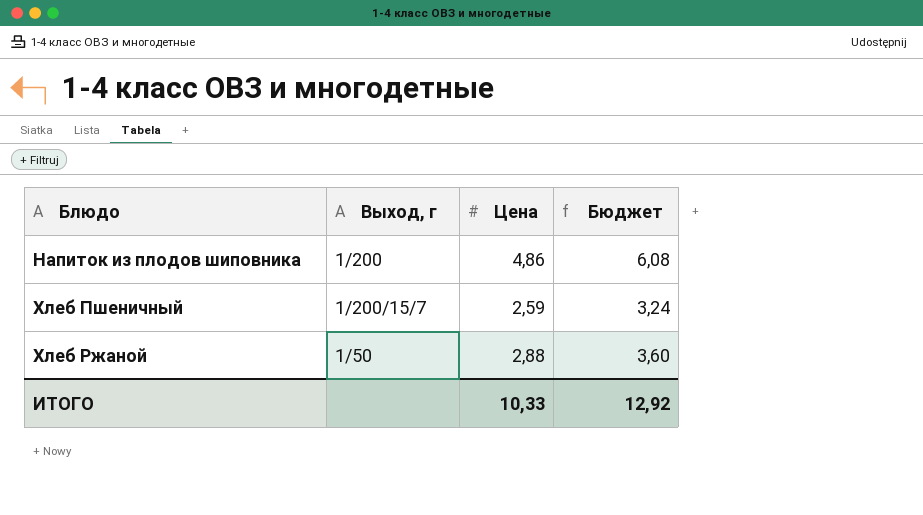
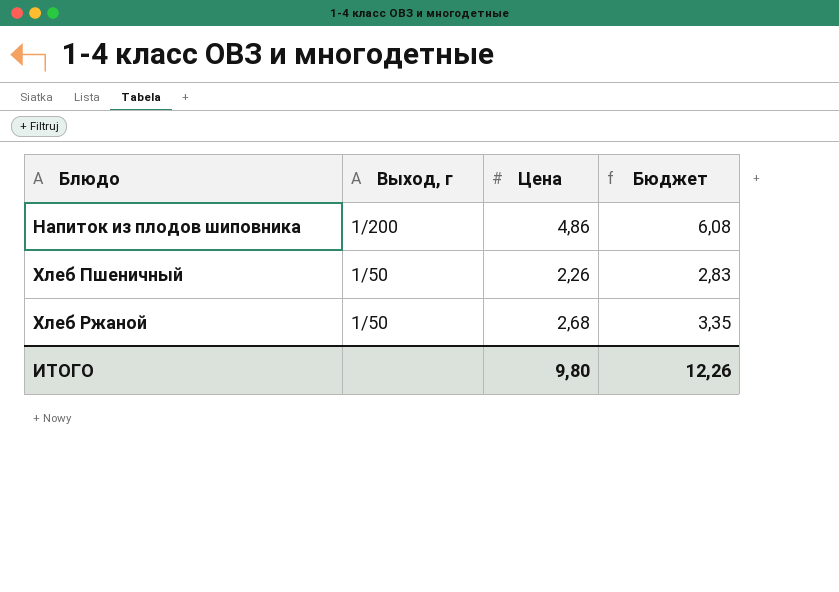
Хлеб Пшеничный | Выход, г: 1/200/15/7 -> 1/50
Хлеб Пшеничный | Цена: 2,59 -> 2,26
Хлеб Пшеничный | Бюджет: 3,24 -> 2,83
Хлеб Ржаной | Цена: 2,88 -> 2,68
Хлеб Ржаной | Бюджет: 3,60 -> 3,35
ИТОГО | Цена: 10,33 -> 9,80
ИТОГО | Бюджет: 12,92 -> 12,26

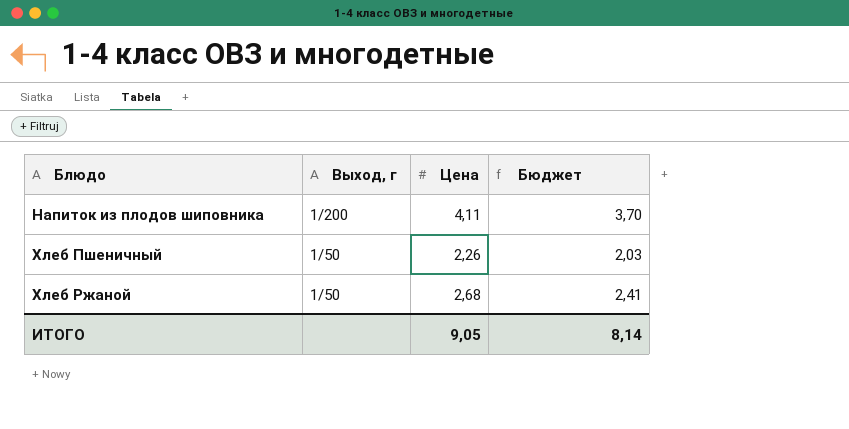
column Бюджет | formula: [Цена] * 1,25 -> [Цена] * 0,9
Напиток из плодов шиповника | Цена: 4,86 -> 4,11
ИТОГО | Цена: 9,80 -> 9,05
ИТОГО | Бюджет: 12,26 -> 8,14

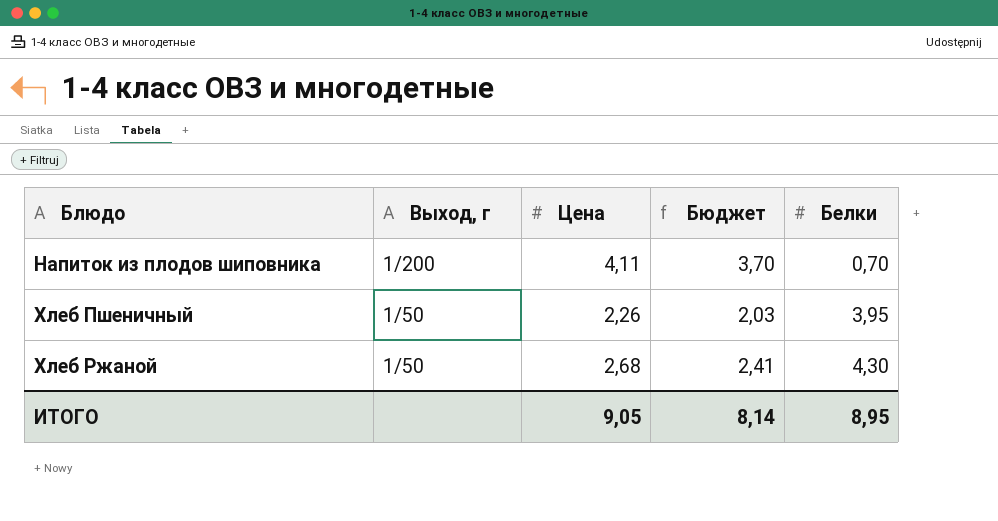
column Белки | position: none -> 5

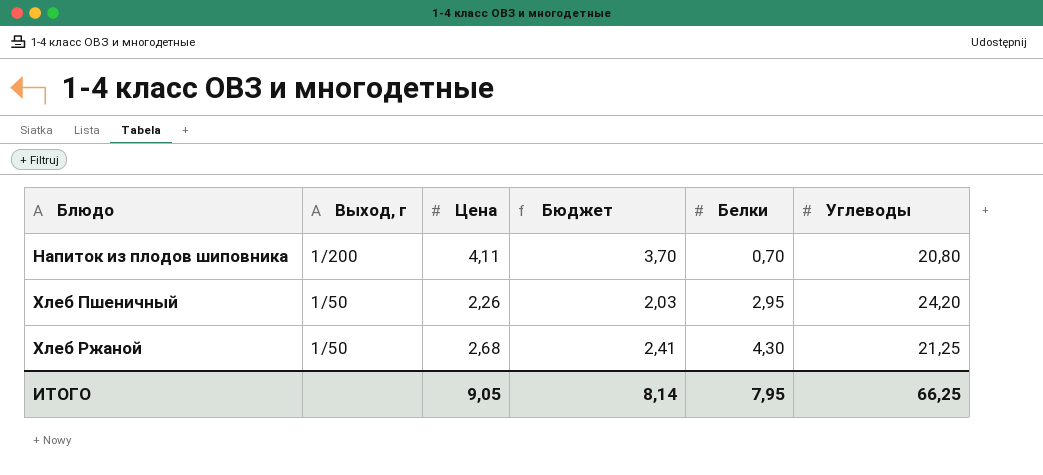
column Углеводы | position: none -> 6
Хлеб Пшеничный | Белки: 3,95 -> 2,95
ИТОГО | Белки: 8,95 -> 7,95

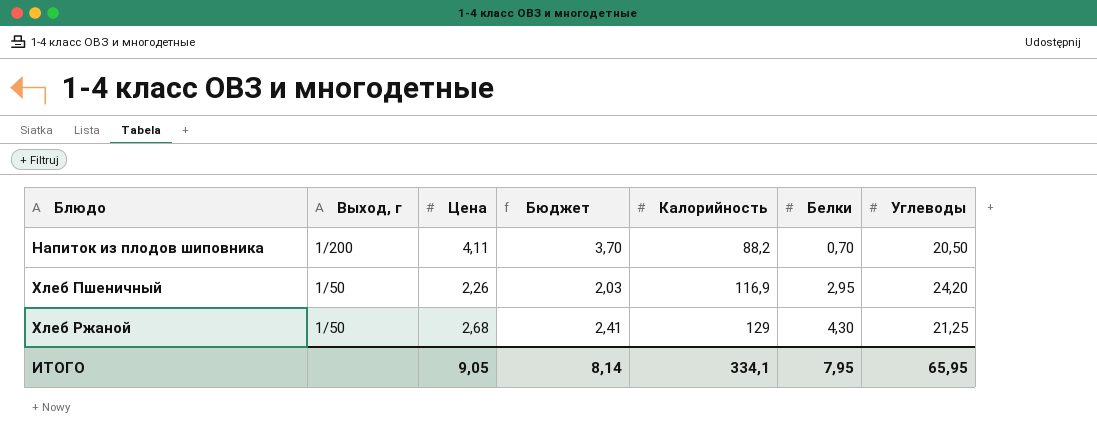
column Калорийность | position: none -> 5
Напиток из плодов шиповника | Углеводы: 20,80 -> 20,50
ИТОГО | Углеводы: 66,25 -> 65,95

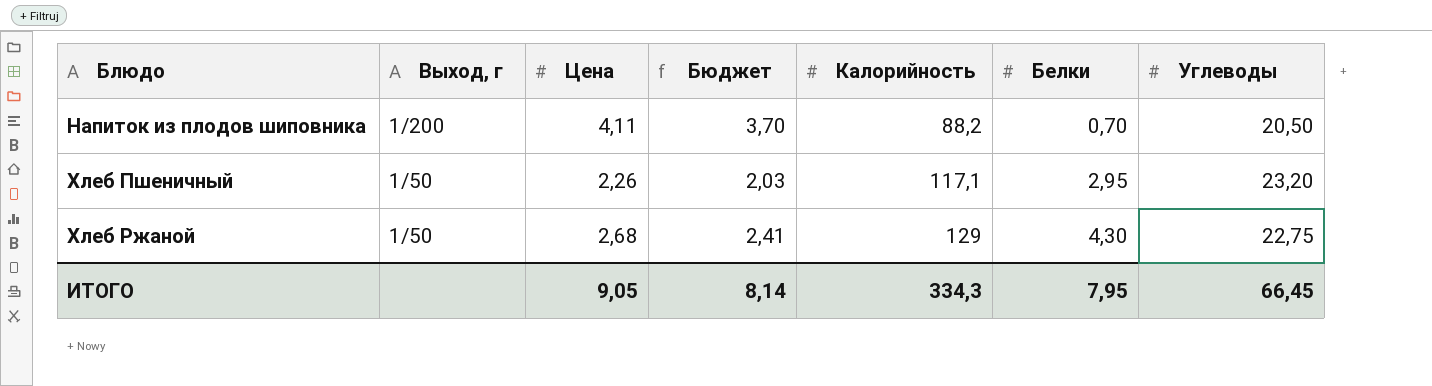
Хлеб Пшеничный | Калорийность: 116,9 -> 117,1
Хлеб Пшеничный | Углеводы: 24,20 -> 23,20
Хлеб Ржаной | Углеводы: 21,25 -> 22,75
ИТОГО | Калорийность: 334,1 -> 334,3
ИТОГО | Углеводы: 65,95 -> 66,45

